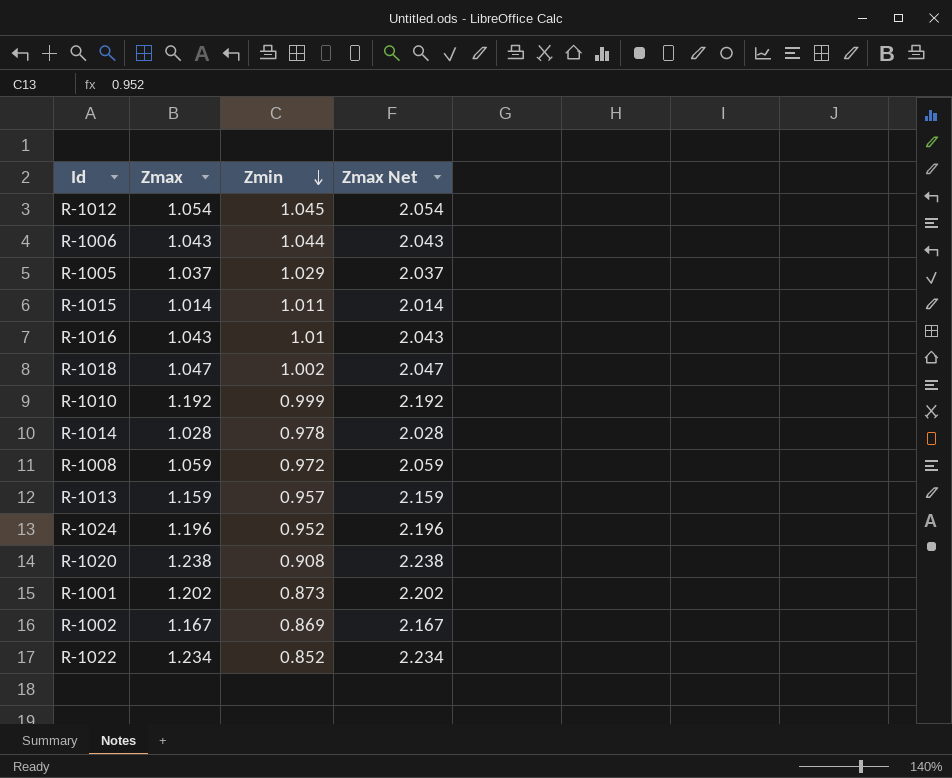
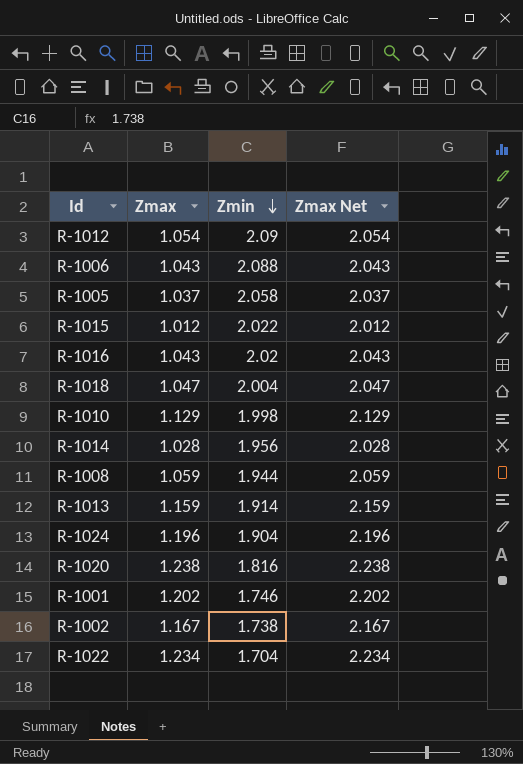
R-1012 | Zmin: 1.045 -> 2.09
R-1006 | Zmin: 1.044 -> 2.088
R-1005 | Zmin: 1.029 -> 2.058
R-1015 | Zmax: 1.014 -> 1.012
R-1015 | Zmin: 1.011 -> 2.022
R-1015 | Zmax Net: 2.014 -> 2.012
R-1016 | Zmin: 1.01 -> 2.02
R-1018 | Zmin: 1.002 -> 2.004
R-1010 | Zmax: 1.192 -> 1.129
R-1010 | Zmin: 0.999 -> 1.998
R-1010 | Zmax Net: 2.192 -> 2.129
R-1014 | Zmin: 0.978 -> 1.956
R-1008 | Zmin: 0.972 -> 1.944
R-1013 | Zmin: 0.957 -> 1.914
R-1024 | Zmin: 0.952 -> 1.904
R-1020 | Zmin: 0.908 -> 1.816
R-1001 | Zmin: 0.873 -> 1.746
R-1002 | Zmin: 0.869 -> 1.738
R-1022 | Zmin: 0.852 -> 1.704

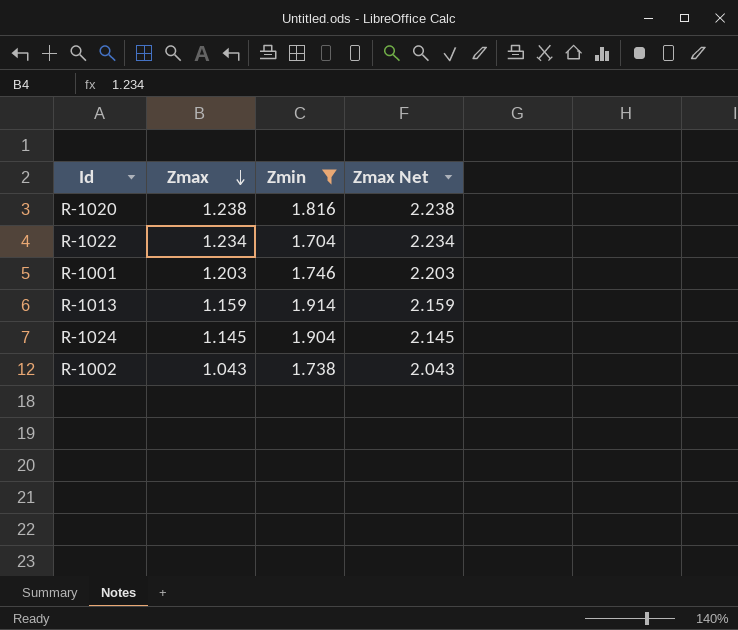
filter: none -> Zmin <= 1.914
row order: Zmin descending -> Zmax descending
R-1001 | Zmax: 1.202 -> 1.203
R-1001 | Zmax Net: 2.202 -> 2.203
R-1024 | Zmax: 1.196 -> 1.145
R-1024 | Zmax Net: 2.196 -> 2.145
R-1002 | Zmax: 1.167 -> 1.043
R-1002 | Zmax Net: 2.167 -> 2.043

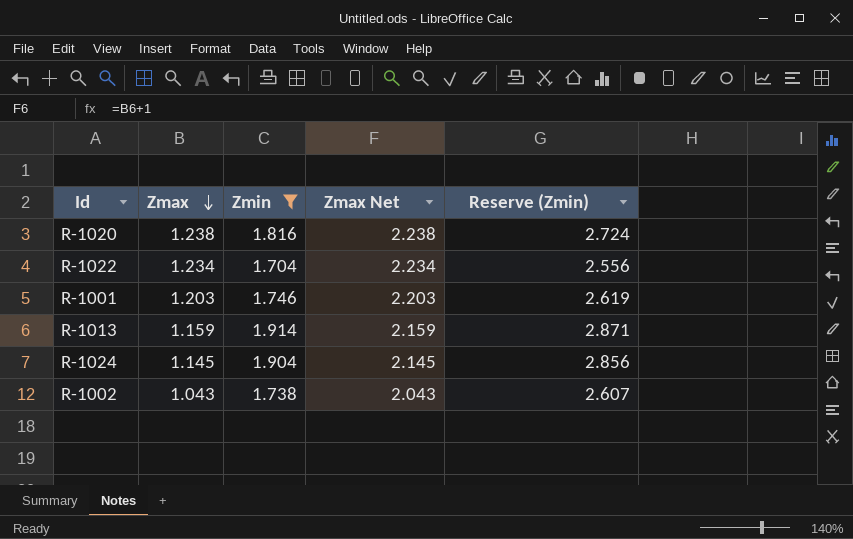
column Reserve (Zmin) | formula: none -> [Zmin] * 1.5

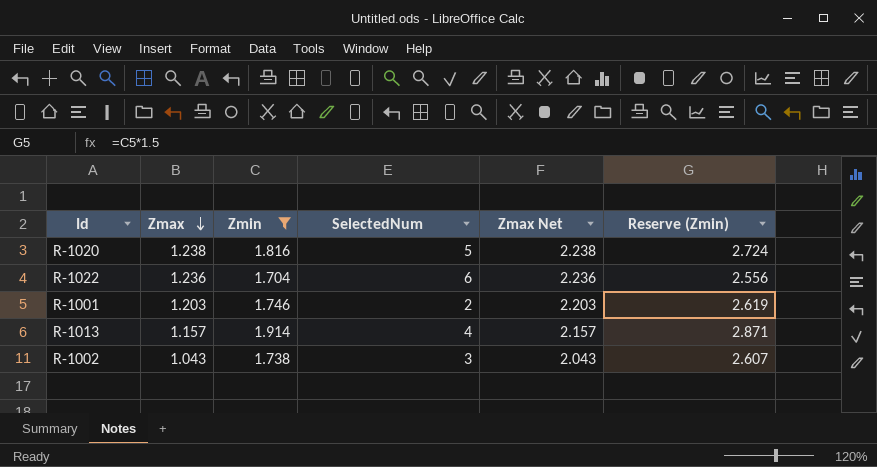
column SelectedNum | position: none -> 4
row R-1024: 1.145 | 1.904 | 2.145 | 2.856 -> none
R-1022 | Zmax: 1.234 -> 1.236
R-1022 | Zmax Net: 2.234 -> 2.236
R-1013 | Zmax: 1.159 -> 1.157
R-1013 | Zmax Net: 2.159 -> 2.157

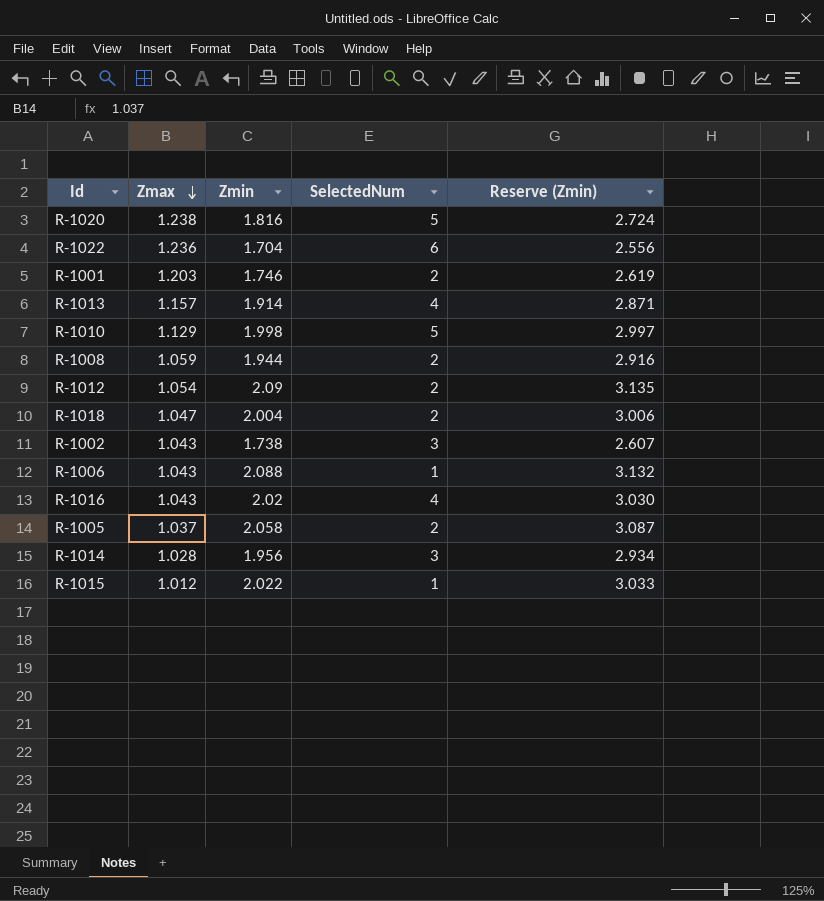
filter: Zmin <= 1.914 -> none
column Zmax Net | formula: [Zmax] + 1 -> none

